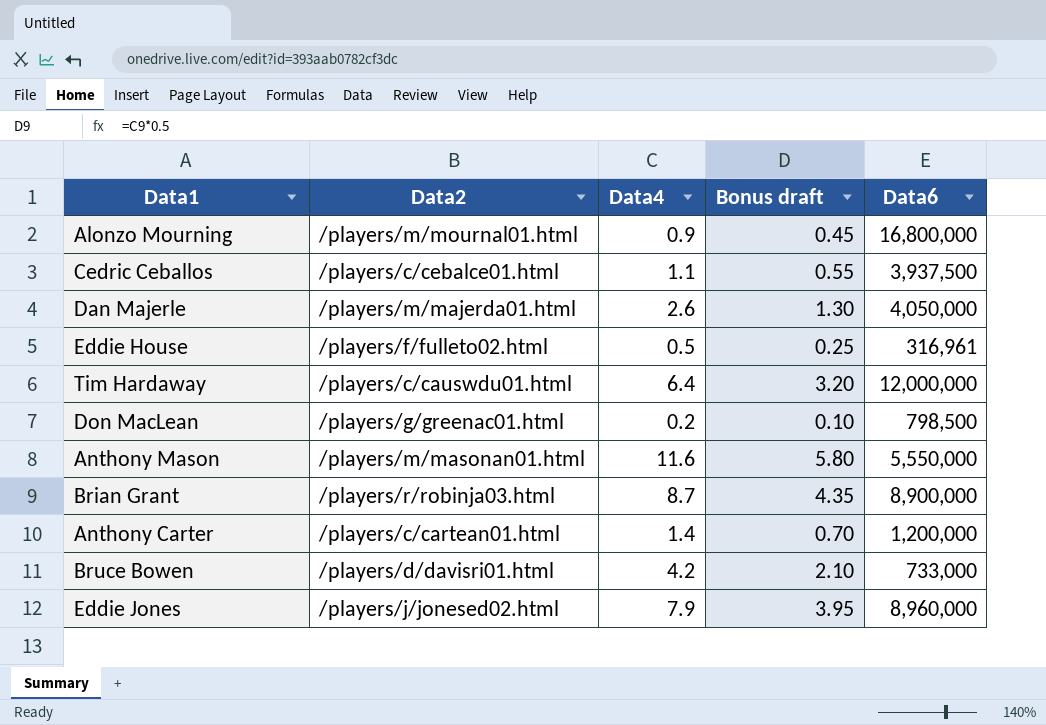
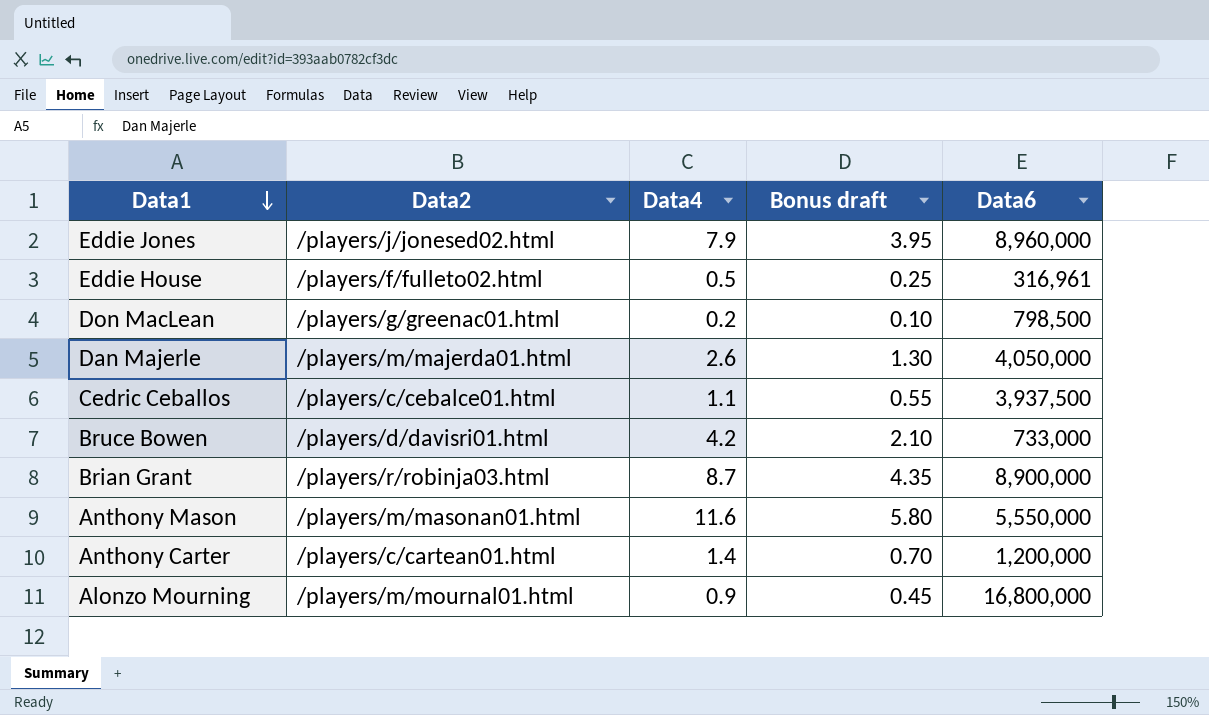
row order: none -> Data1 descending
row Tim Hardaway: /players/c/causwdu01.html | 6.4 | 3.20 | 12,000,000 -> none

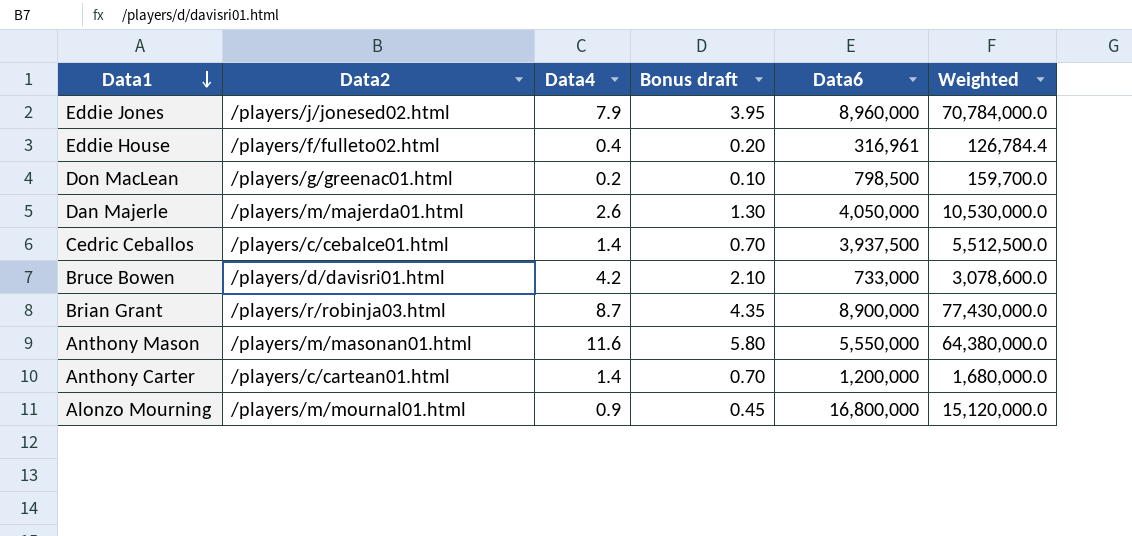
column Weighted | formula: none -> [Data4] * [Data6]
Eddie House | Data4: 0.5 -> 0.4
Eddie House | Bonus draft: 0.25 -> 0.20
Cedric Ceballos | Data4: 1.1 -> 1.4
Cedric Ceballos | Bonus draft: 0.55 -> 0.70

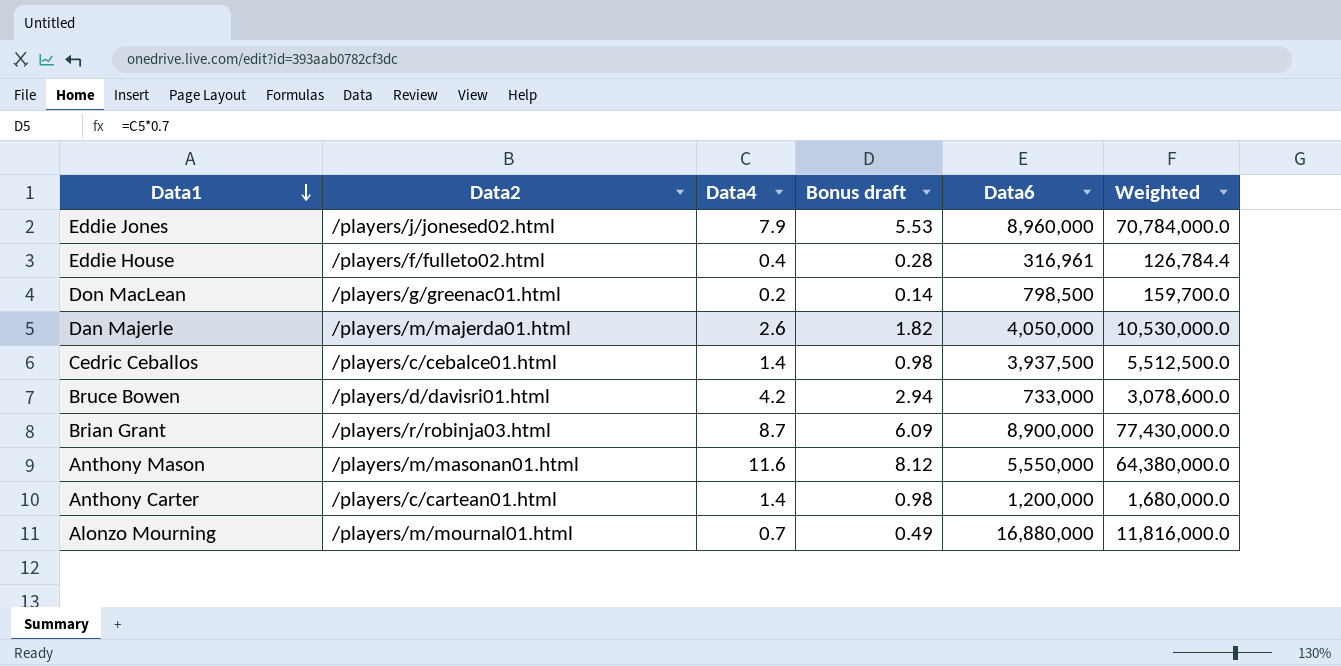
column Bonus draft | formula: [Data4] * 0.5 -> [Data4] * 0.7
Alonzo Mourning | Data4: 0.9 -> 0.7
Alonzo Mourning | Data6: 16,800,000 -> 16,880,000
Alonzo Mourning | Weighted: 15,120,000.0 -> 11,816,000.0

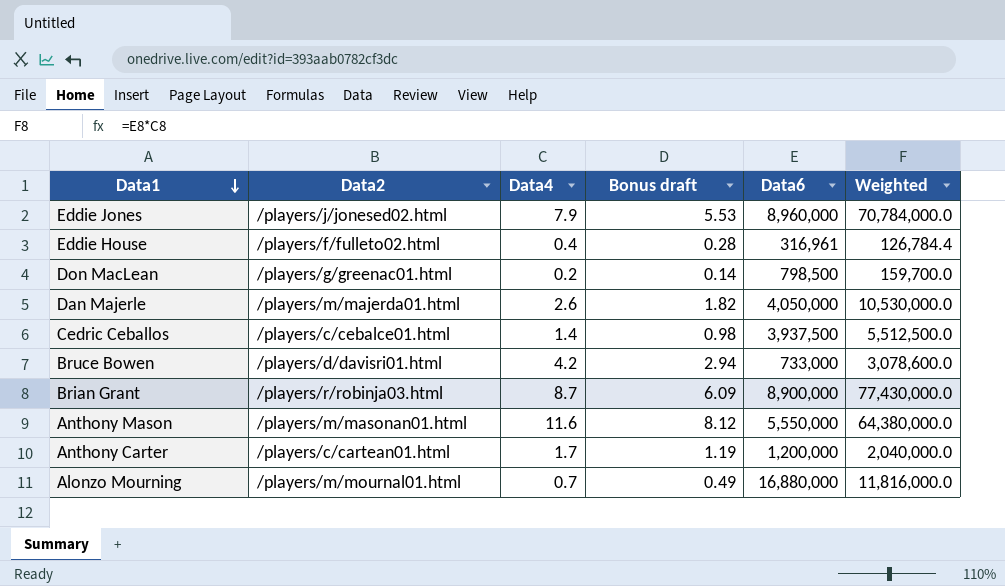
Anthony Carter | Data4: 1.4 -> 1.7
Anthony Carter | Bonus draft: 0.98 -> 1.19
Anthony Carter | Weighted: 1,680,000.0 -> 2,040,000.0

